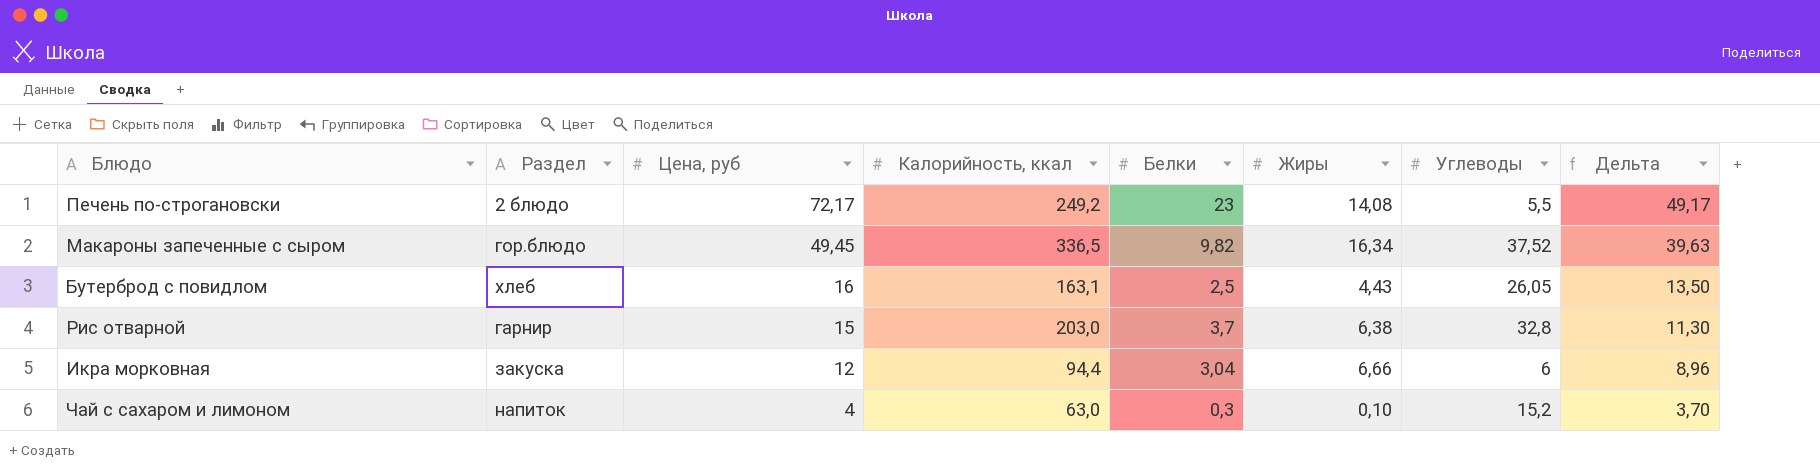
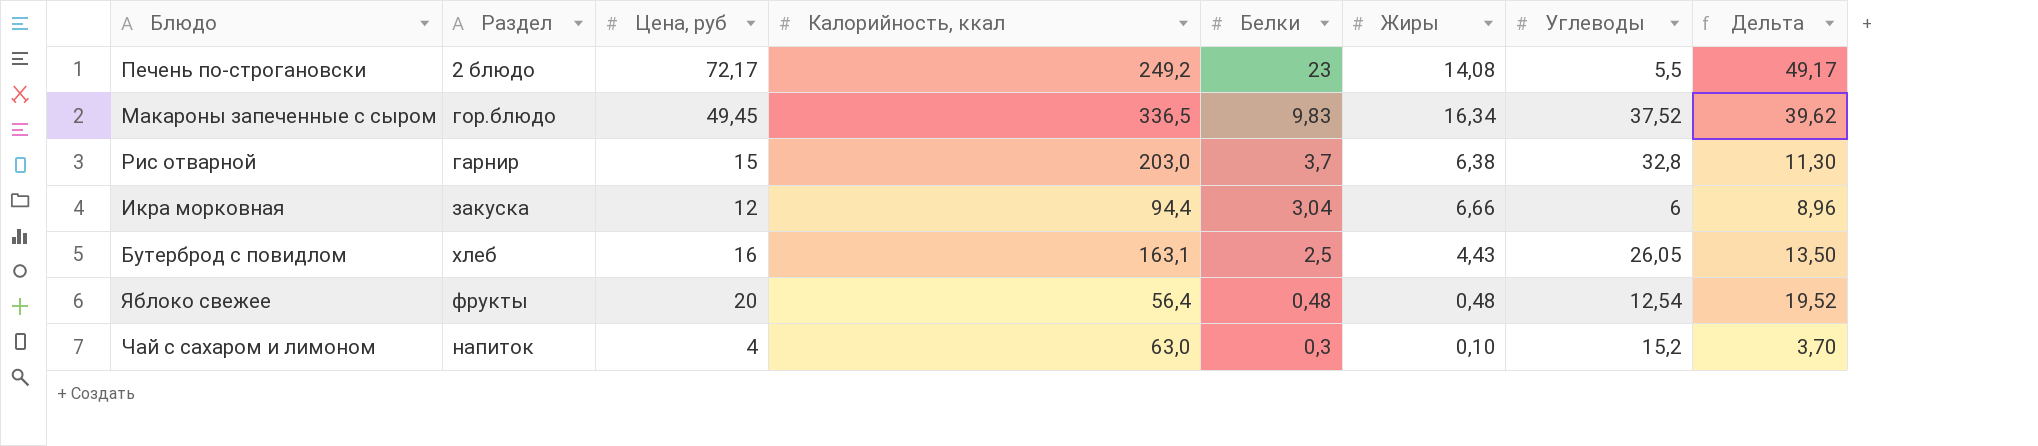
row order: Цена, руб descending -> Белки descending
Макароны запеченные с сыром | Белки: 9,82 -> 9,83
Макароны запеченные с сыром | Дельта: 39,63 -> 39,62
row Яблоко свежее: none -> фрукты | 20 | 56,4 | 0,48 | 0,48 | 12,54 | 19,52

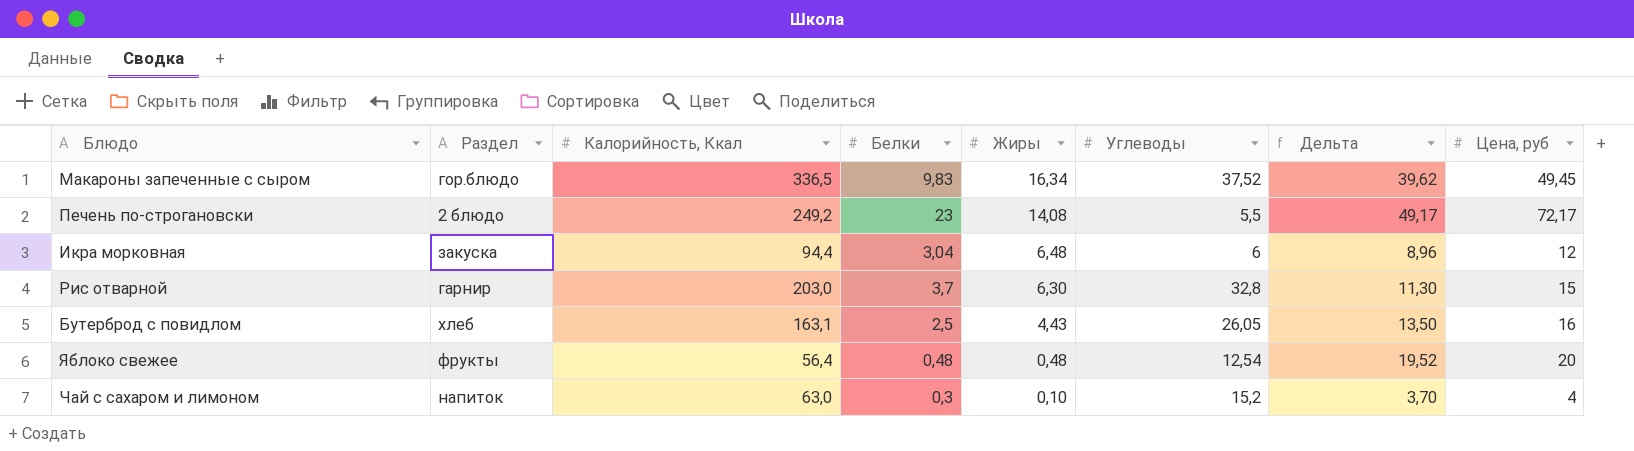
row order: Белки descending -> Жиры descending
column name: Калорийность, ккал -> Калорийность, Ккал
column Цена, руб | position: 3 -> 8
Икра морковная | Жиры: 6,66 -> 6,48
Рис отварной | Жиры: 6,38 -> 6,30

